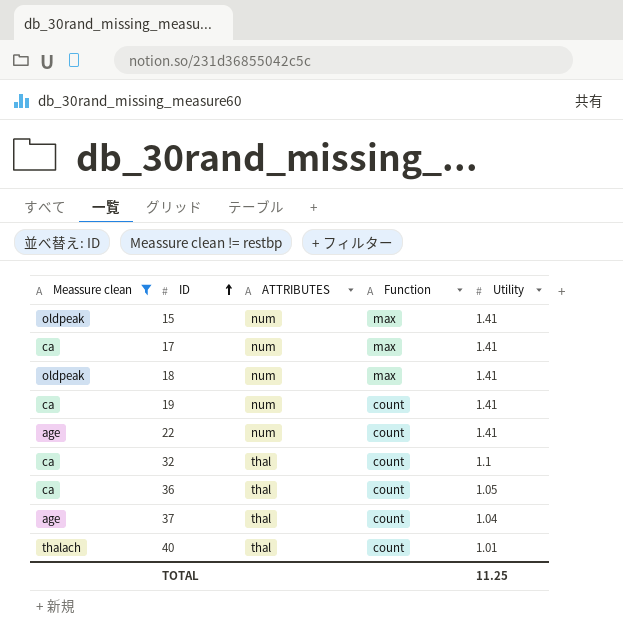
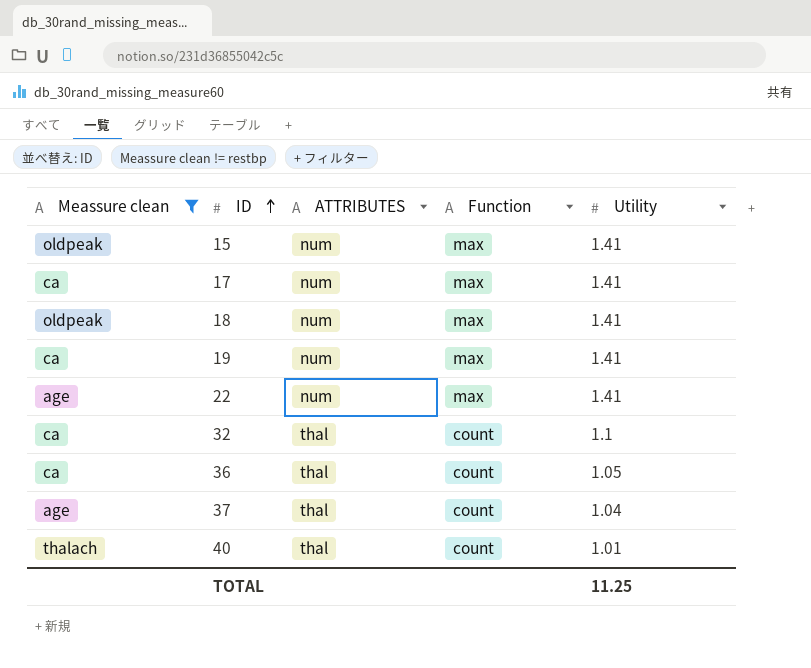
19 | Function: count -> max
22 | Function: count -> max

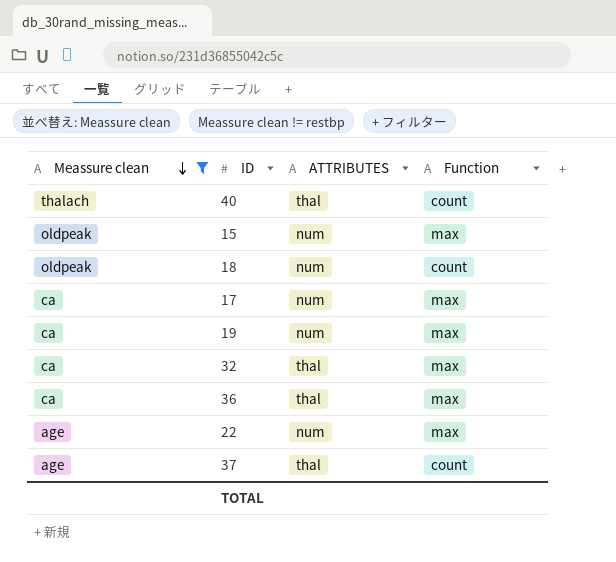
row order: ID ascending -> Meassure clean descending
column Utility | position: 5 -> none
18 | Function: max -> count
32 | Function: count -> max
36 | Function: count -> max

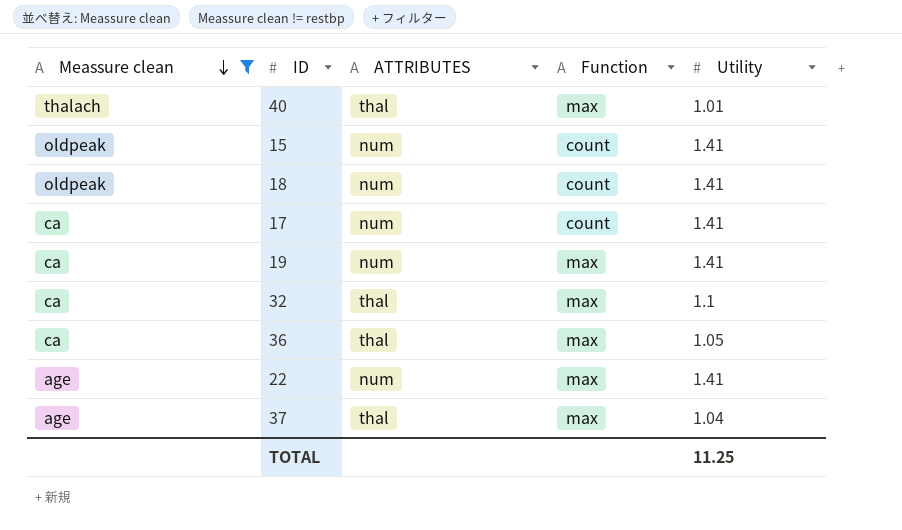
column Utility | position: none -> 5
40 | Function: count -> max
15 | Function: max -> count
17 | Function: max -> count
37 | Function: count -> max

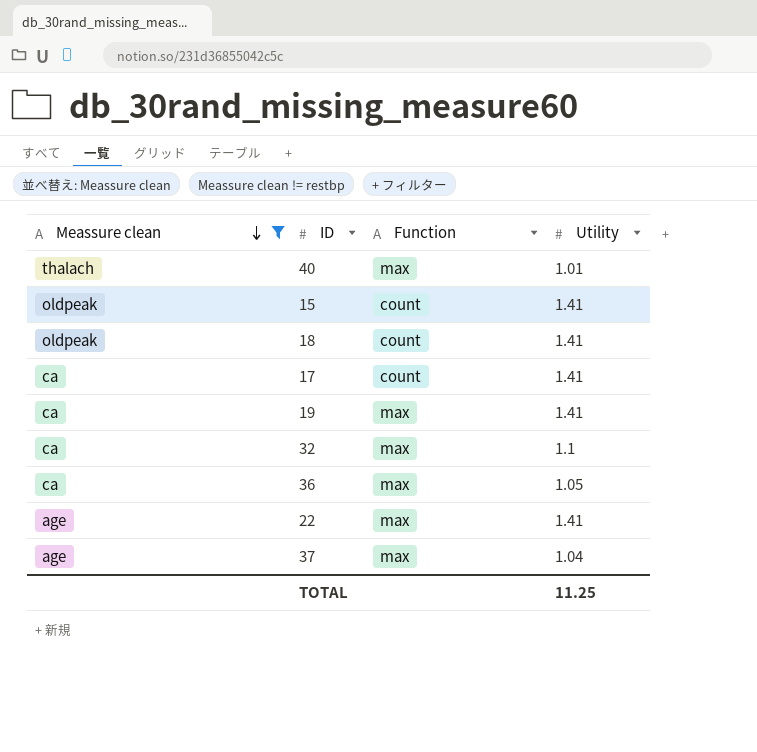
column ATTRIBUTES | position: 3 -> none

